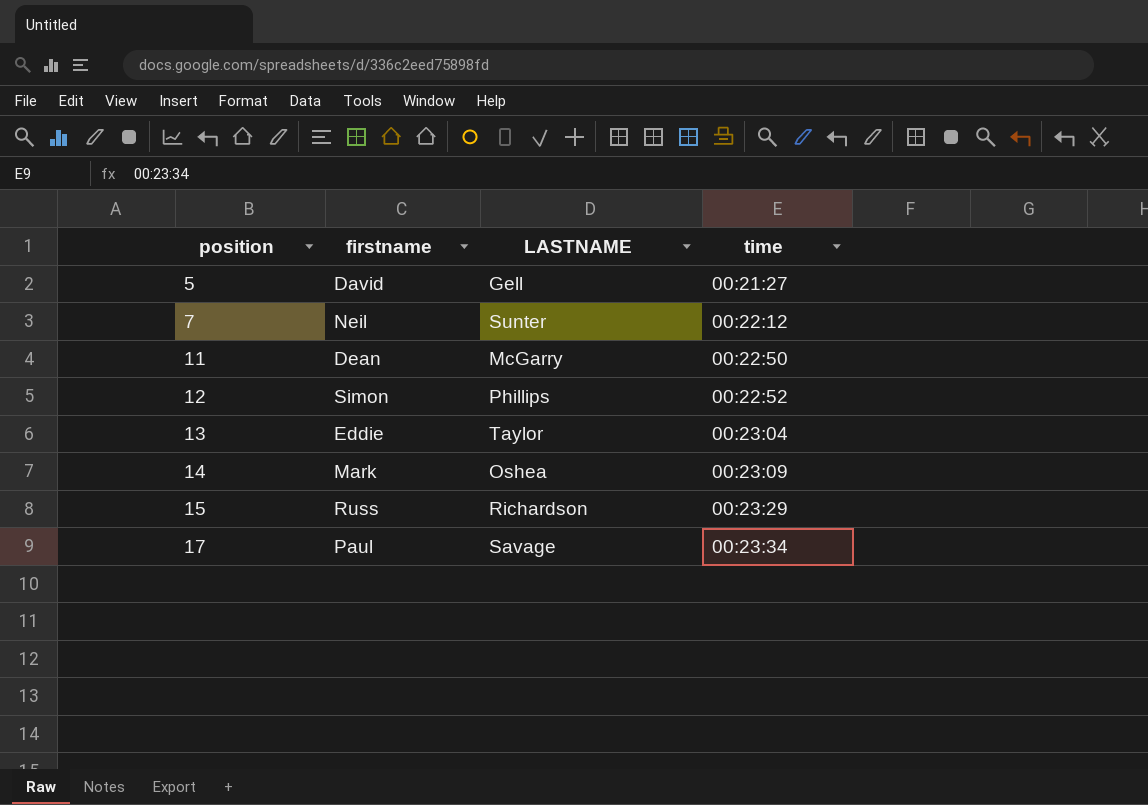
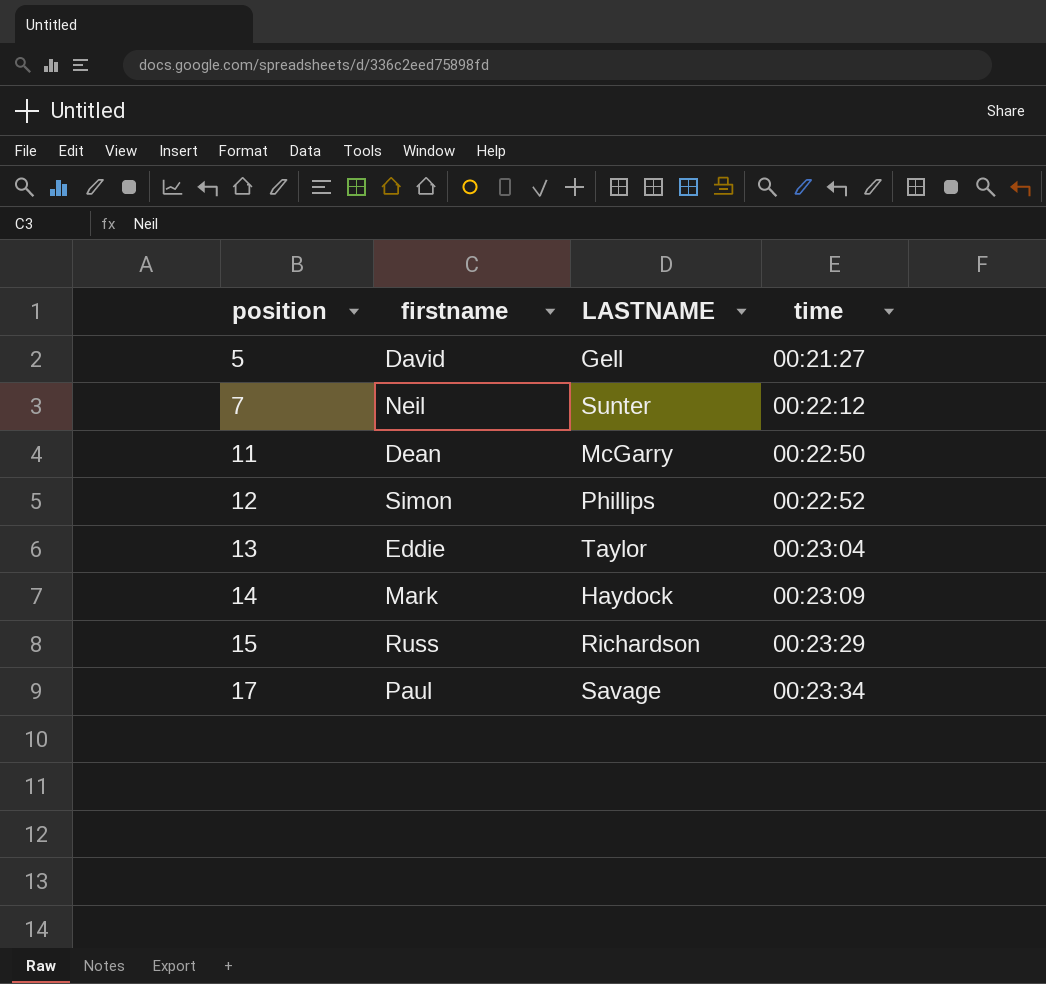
14 | LASTNAME: Oshea -> Haydock

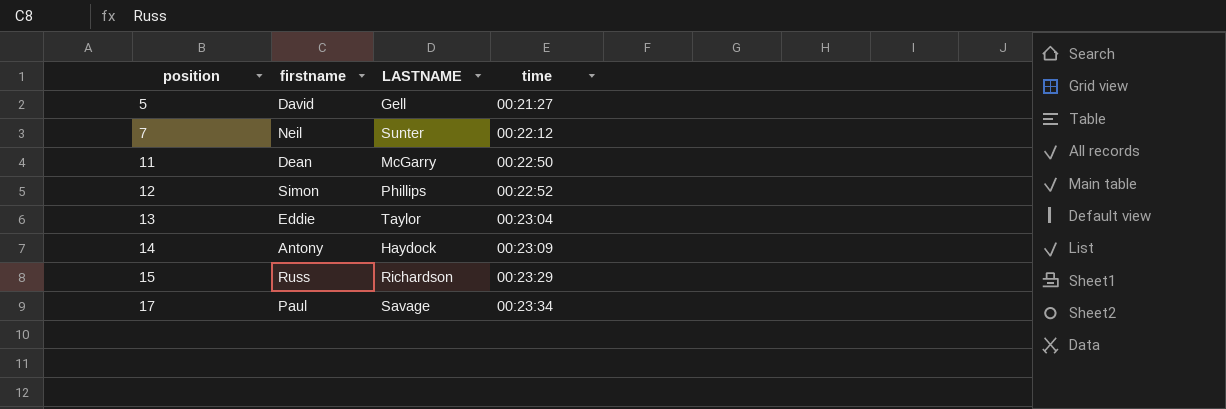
14 | firstname: Mark -> Antony

